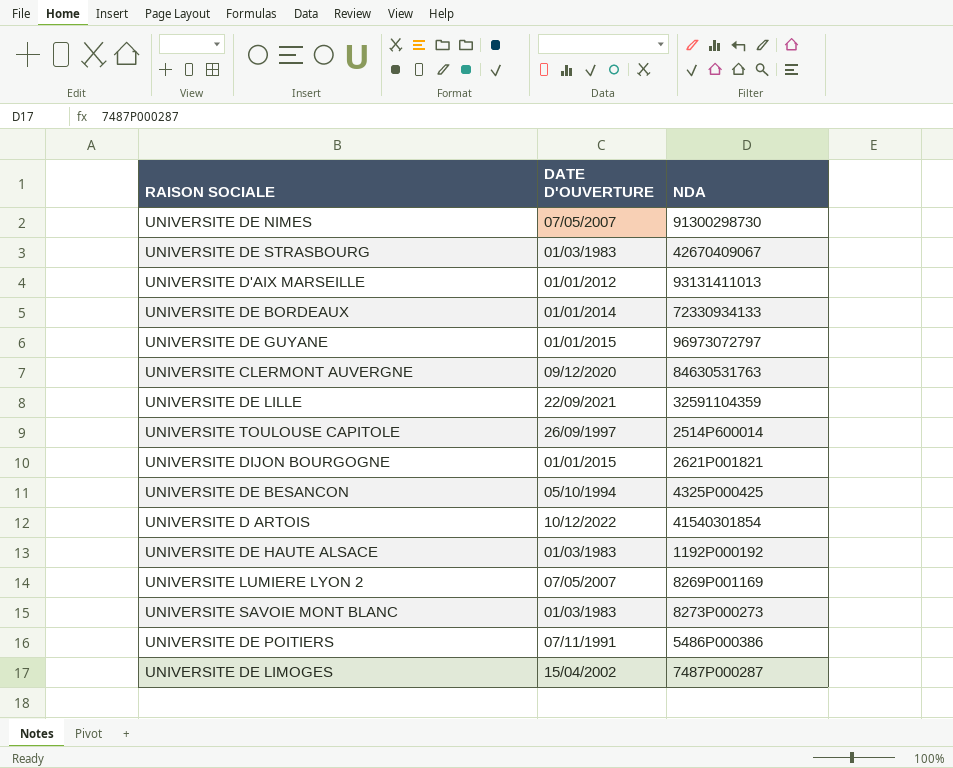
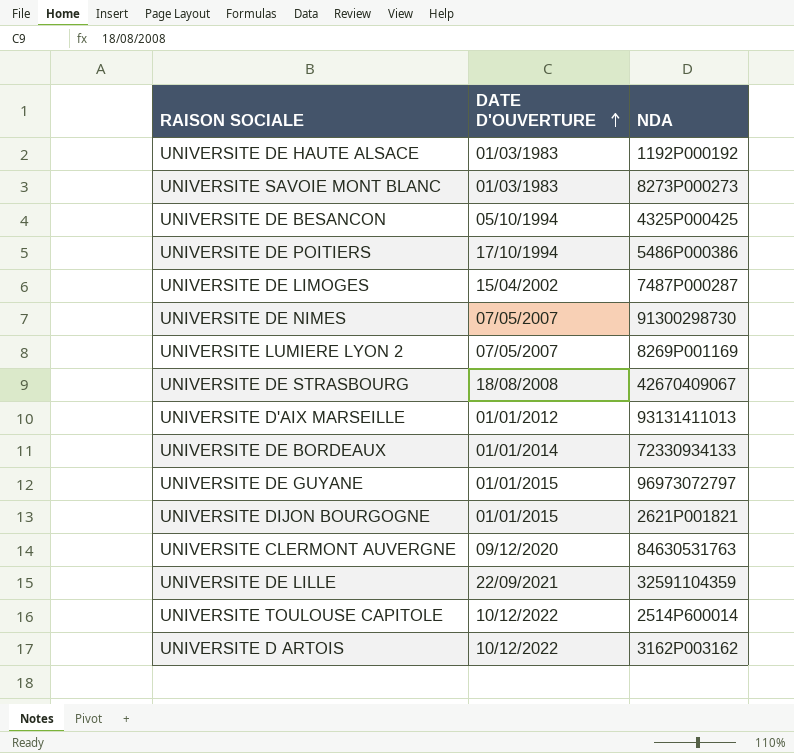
row order: none -> DATE D'OUVERTURE ascending
UNIVERSITE DE POITIERS | DATE D'OUVERTURE: 07/11/1991 -> 17/10/1994
UNIVERSITE DE STRASBOURG | DATE D'OUVERTURE: 01/03/1983 -> 18/08/2008
UNIVERSITE TOULOUSE CAPITOLE | DATE D'OUVERTURE: 26/09/1997 -> 10/12/2022
UNIVERSITE D ARTOIS | NDA: 41540301854 -> 3162P003162

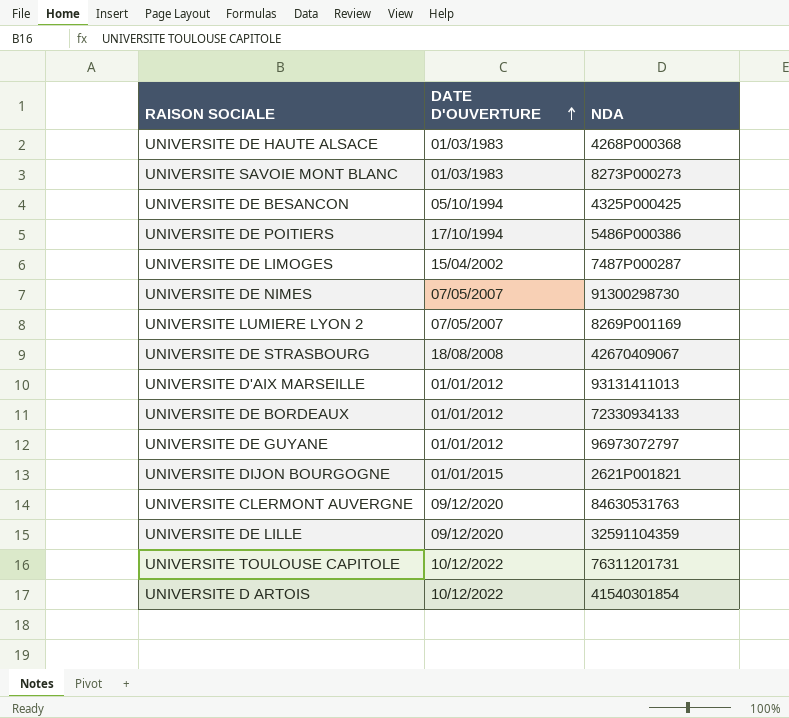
UNIVERSITE DE HAUTE ALSACE | NDA: 1192P000192 -> 4268P000368
UNIVERSITE DE BORDEAUX | DATE D'OUVERTURE: 01/01/2014 -> 01/01/2012
UNIVERSITE DE GUYANE | DATE D'OUVERTURE: 01/01/2015 -> 01/01/2012
UNIVERSITE DE LILLE | DATE D'OUVERTURE: 22/09/2021 -> 09/12/2020
UNIVERSITE TOULOUSE CAPITOLE | NDA: 2514P600014 -> 76311201731
UNIVERSITE D ARTOIS | NDA: 3162P003162 -> 41540301854

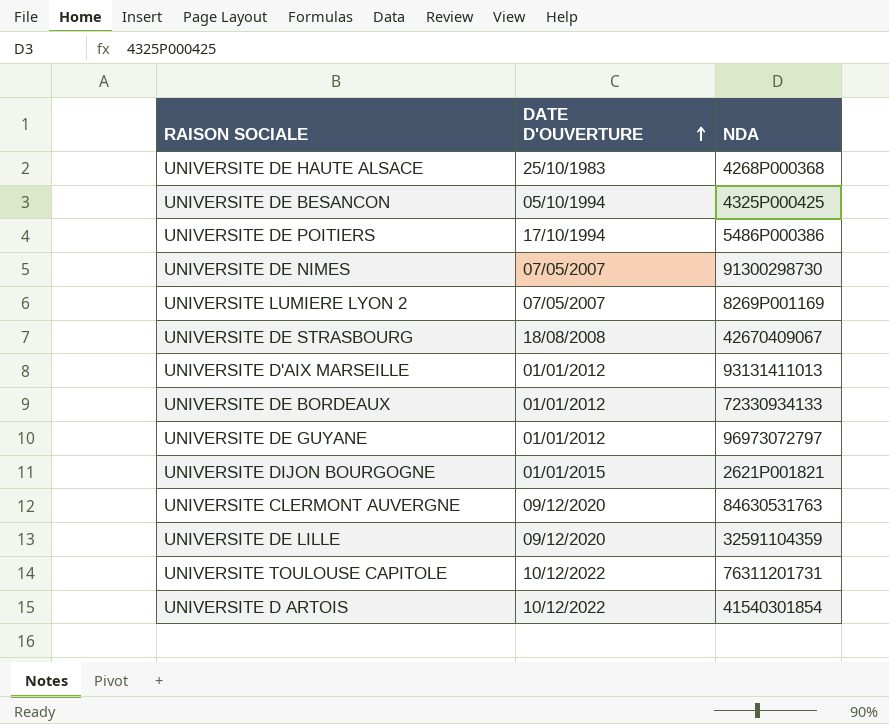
row UNIVERSITE SAVOIE MONT BLANC: 01/03/1983 | 8273P000273 -> none
row UNIVERSITE DE LIMOGES: 15/04/2002 | 7487P000287 -> none
UNIVERSITE DE HAUTE ALSACE | DATE D'OUVERTURE: 01/03/1983 -> 25/10/1983

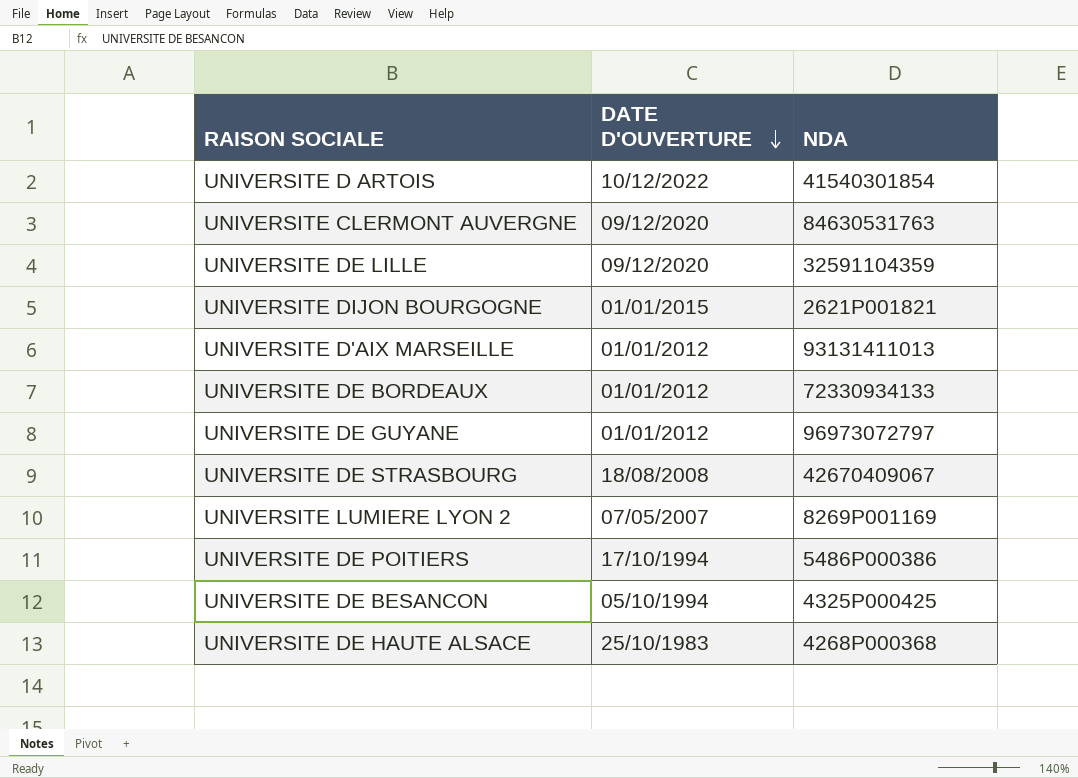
row order: DATE D'OUVERTURE ascending -> DATE D'OUVERTURE descending
row UNIVERSITE DE NIMES: 07/05/2007 | 91300298730 -> none
row UNIVERSITE TOULOUSE CAPITOLE: 10/12/2022 | 76311201731 -> none

